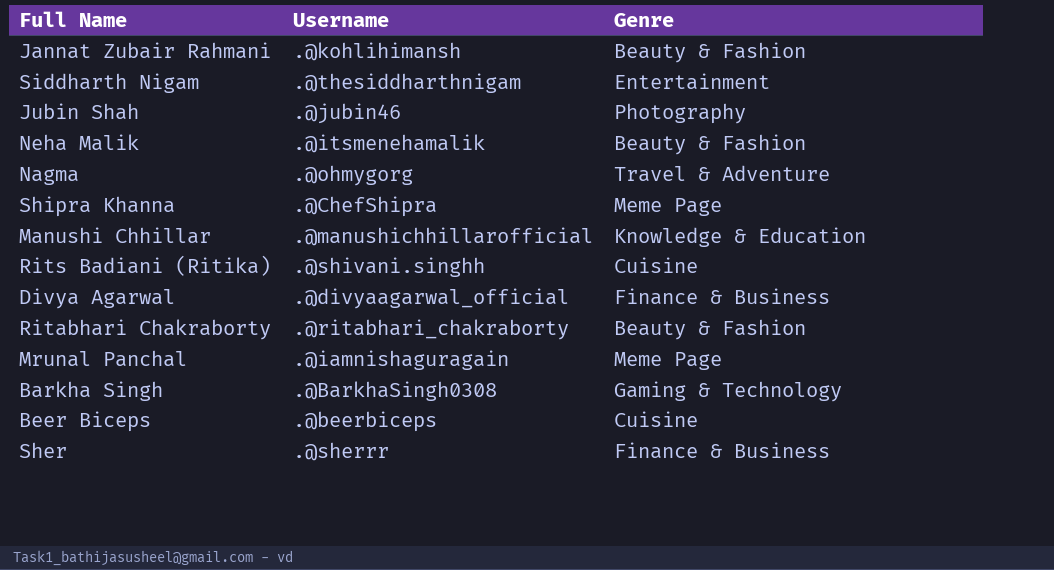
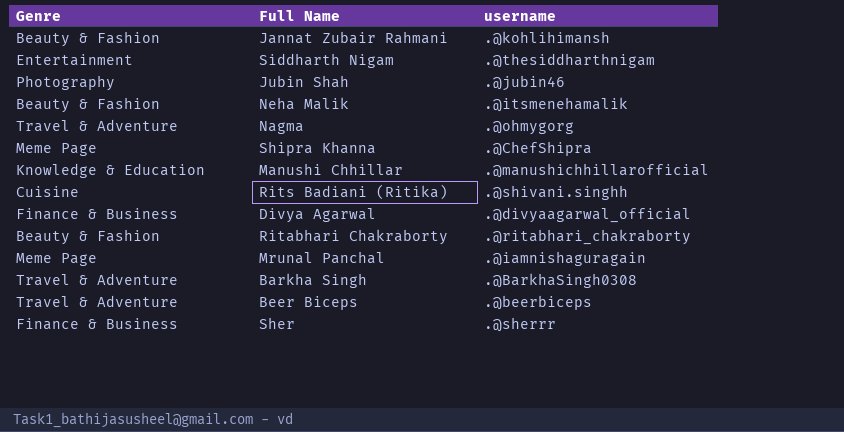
column Genre | position: 3 -> 1
column name: Username -> username
Barkha Singh | Genre: Gaming & Technology -> Travel & Adventure
Beer Biceps | Genre: Cuisine -> Travel & Adventure

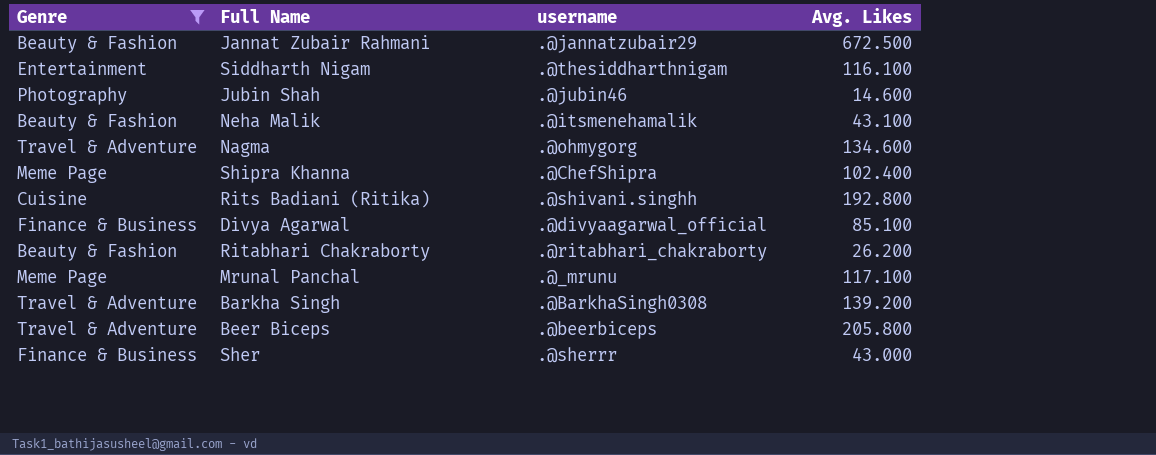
filter: none -> Genre != Knowledge & Education
column Avg. Likes | position: none -> 4
Jannat Zubair Rahmani | username: .@kohlihimansh -> .@jannatzubair29
Mrunal Panchal | username: .@iamnishaguragain -> .@_mrunu

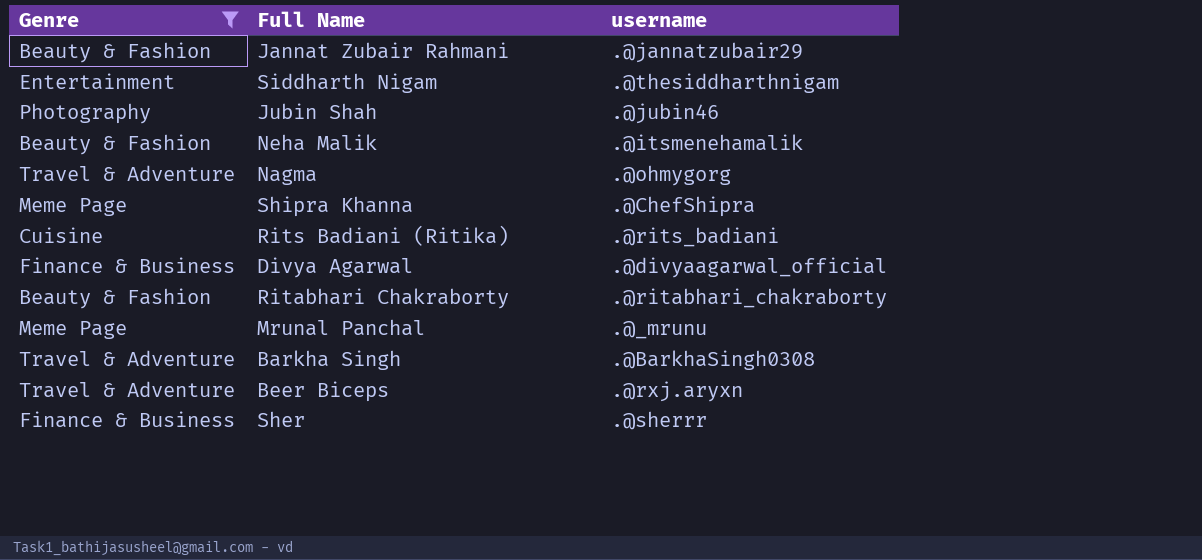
column Avg. Likes | position: 4 -> none
Rits Badiani (Ritika) | username: .@shivani.singhh -> .@rits_badiani
Beer Biceps | username: .@beerbiceps -> .@rxj.aryxn

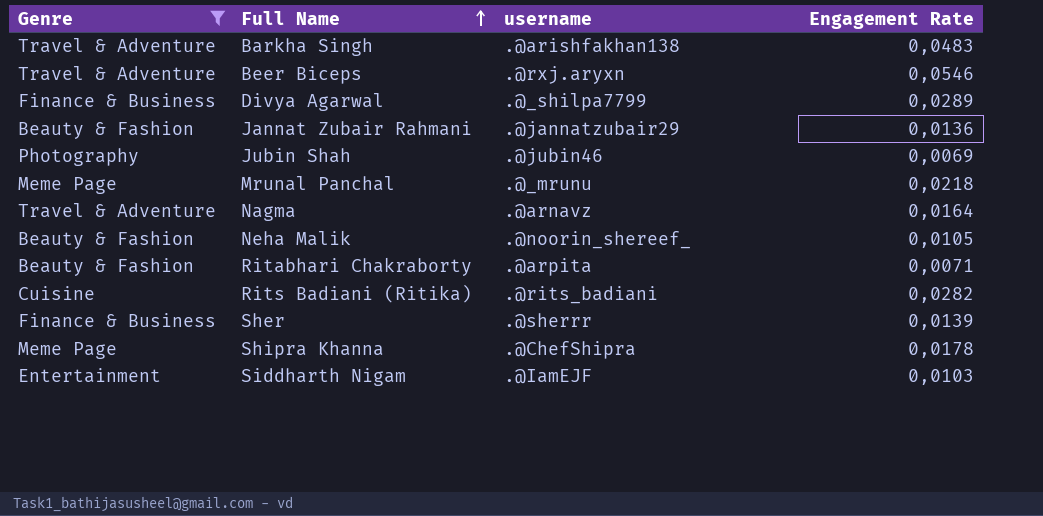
row order: none -> Full Name ascending
column Engagement Rate | position: none -> 4
Barkha Singh | username: .@BarkhaSingh0308 -> .@arishfakhan138
Divya Agarwal | username: .@divyaagarwal_official -> .@_shilpa7799
Nagma | username: .@ohmygorg -> .@arnavz
Neha Malik | username: .@itsmenehamalik -> .@noorin_shereef_
Ritabhari Chakraborty | username: .@ritabhari_chakraborty -> .@arpita
Siddharth Nigam | username: .@thesiddharthnigam -> .@IamEJF

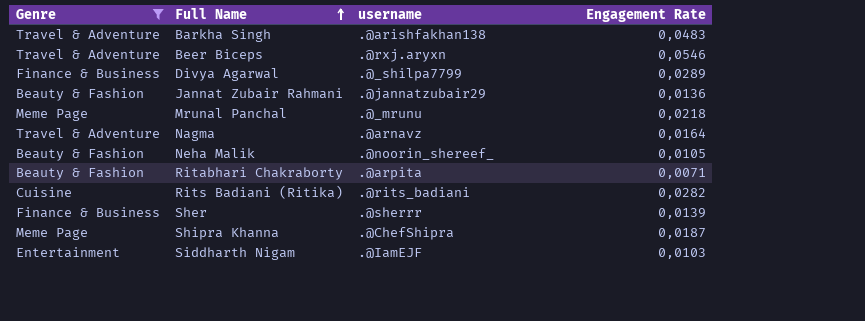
row Jubin Shah: Photography | .@jubin46 | 0,0069 -> none
Shipra Khanna | Engagement Rate: 0,0178 -> 0,0187

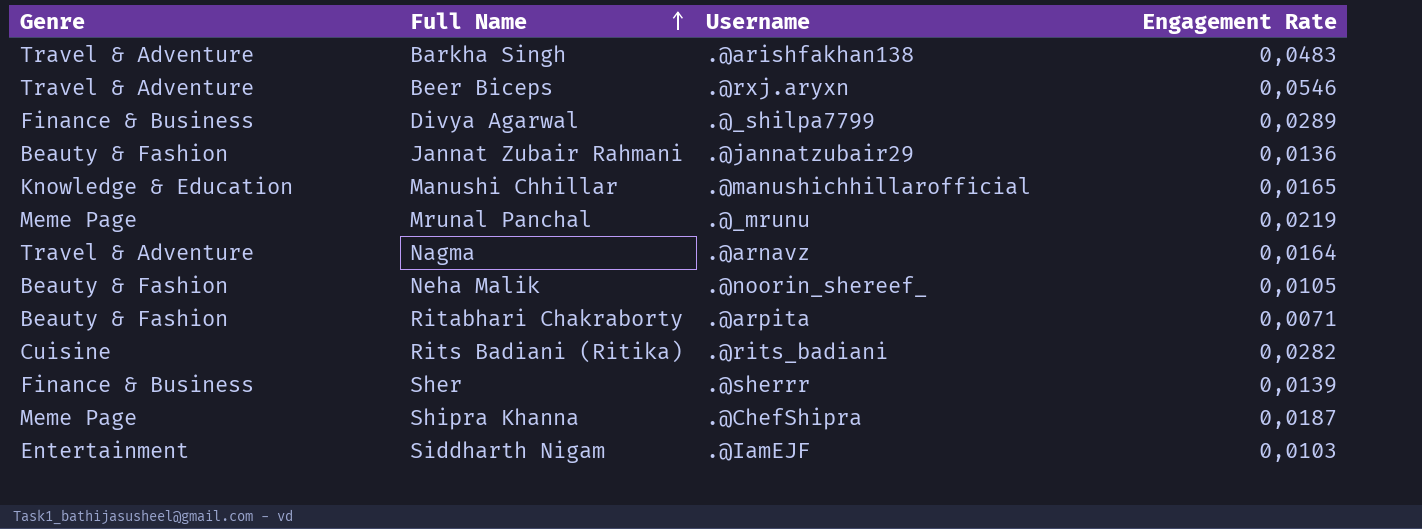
filter: Genre != Knowledge & Education -> none
column name: username -> Username
Mrunal Panchal | Engagement Rate: 0,0218 -> 0,0219

